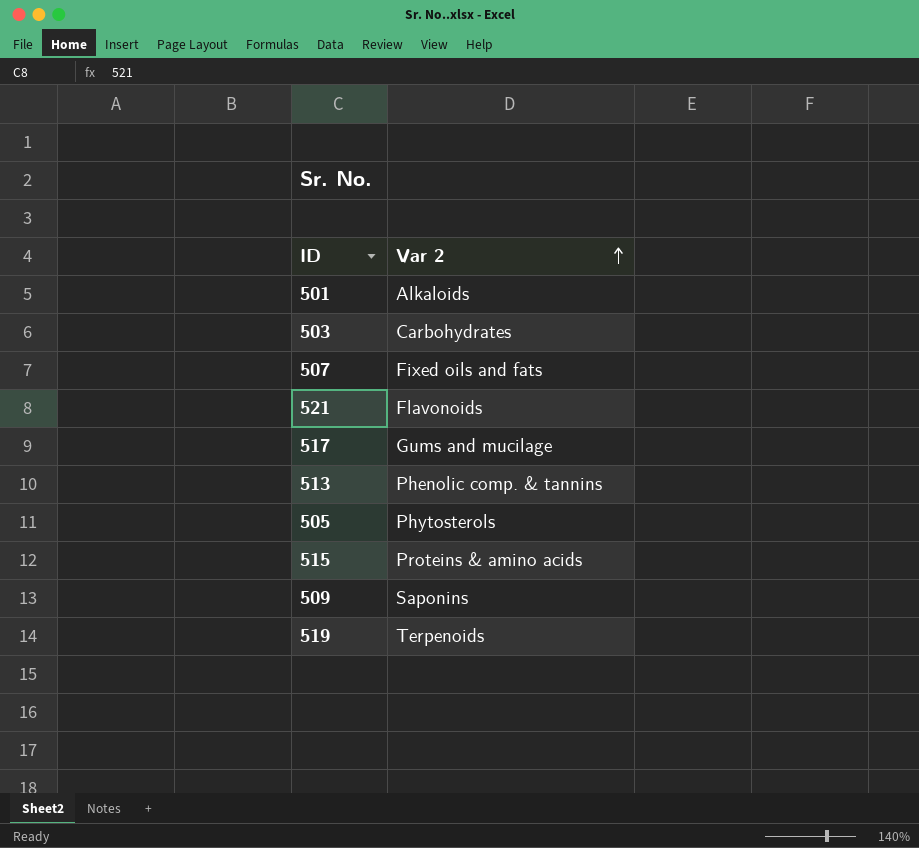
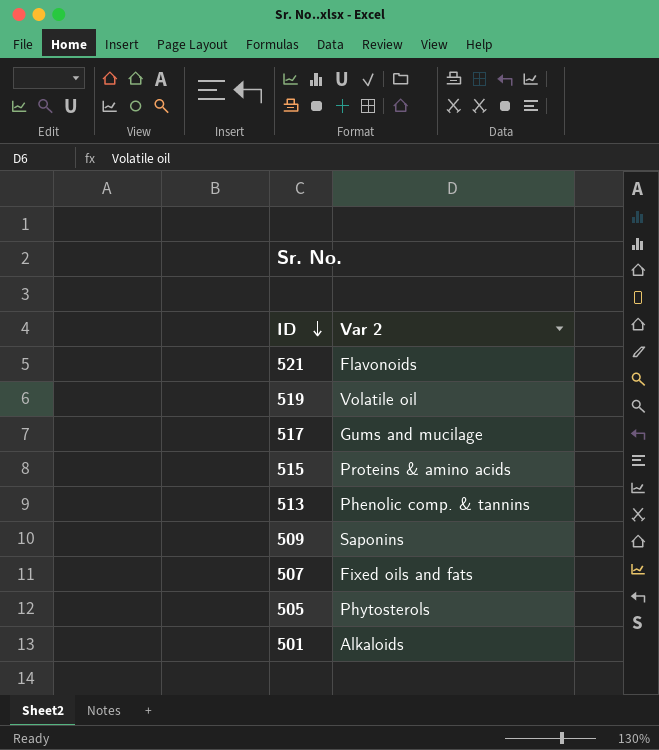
row order: Var 2 ascending -> ID descending
row 503: Carbohydrates -> none
519 | Var 2: Terpenoids -> Volatile oil

